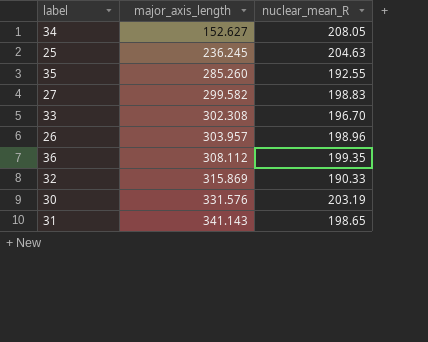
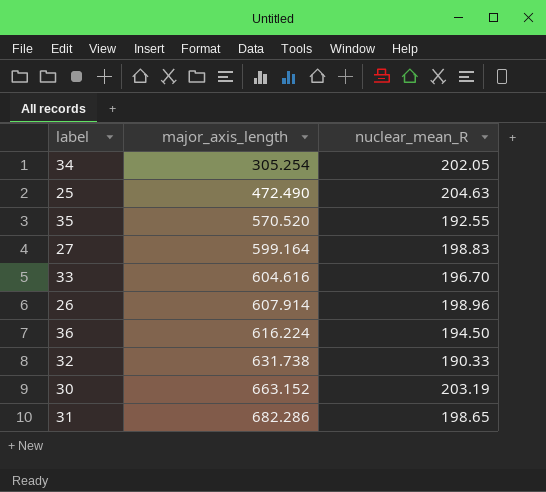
34 | major_axis_length: 152.627 -> 305.254
34 | nuclear_mean_R: 208.05 -> 202.05
25 | major_axis_length: 236.245 -> 472.490
35 | major_axis_length: 285.260 -> 570.520
27 | major_axis_length: 299.582 -> 599.164
33 | major_axis_length: 302.308 -> 604.616
26 | major_axis_length: 303.957 -> 607.914
36 | major_axis_length: 308.112 -> 616.224
36 | nuclear_mean_R: 199.35 -> 194.50
32 | major_axis_length: 315.869 -> 631.738
30 | major_axis_length: 331.576 -> 663.152
31 | major_axis_length: 341.143 -> 682.286

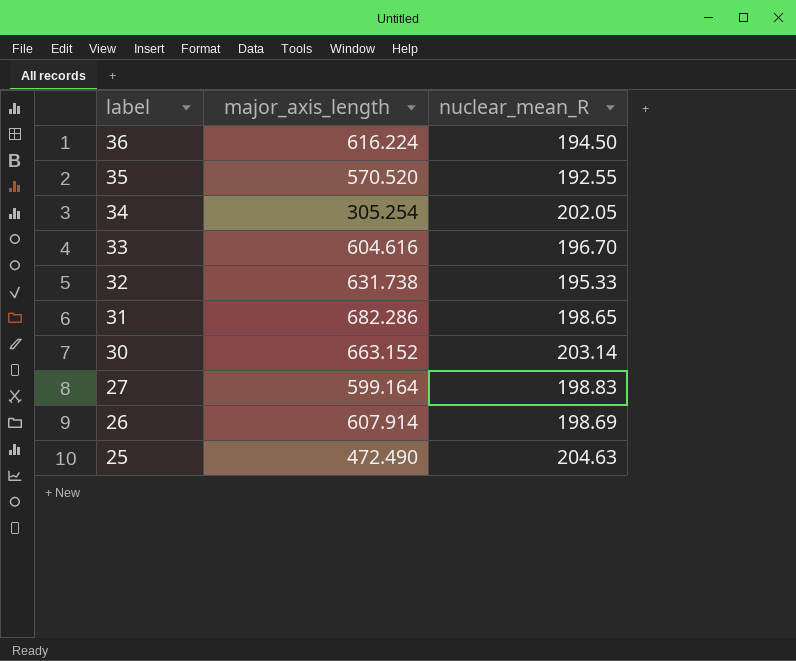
row order: major_axis_length ascending -> label descending
32 | nuclear_mean_R: 190.33 -> 195.33
30 | nuclear_mean_R: 203.19 -> 203.14
26 | nuclear_mean_R: 198.96 -> 198.69

